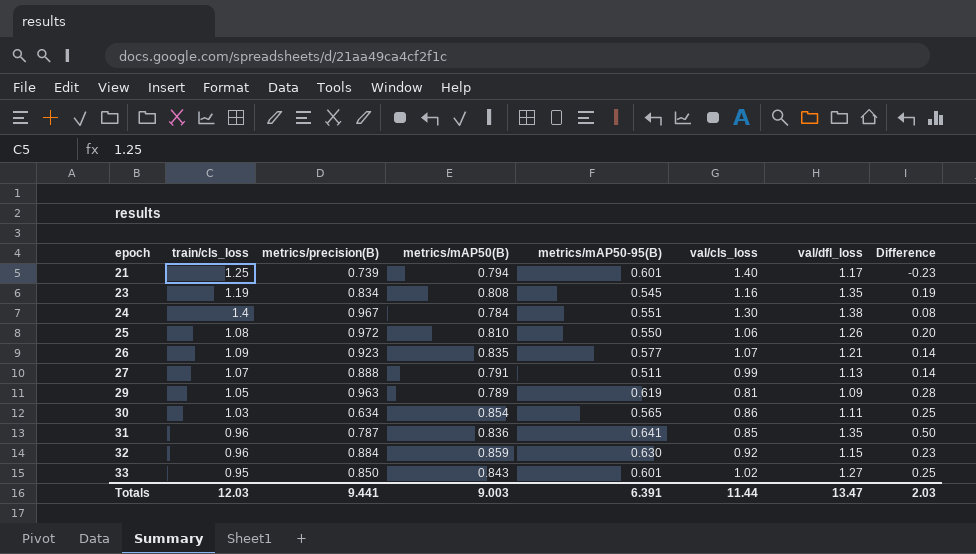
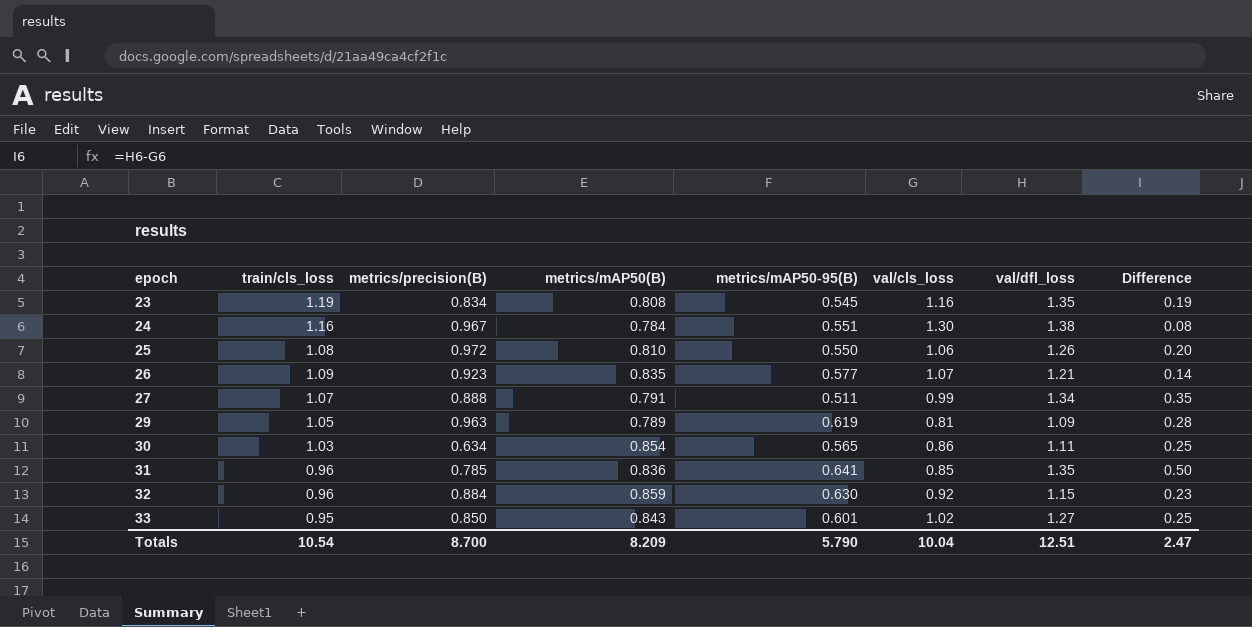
row 21: 1.25 | 0.739 | 0.794 | 0.601 | 1.40 | 1.17 | -0.23 -> none
24 | train/cls_loss: 1.4 -> 1.16
27 | val/dfl_loss: 1.13 -> 1.34
27 | Difference: 0.14 -> 0.35
31 | metrics/precision(B): 0.787 -> 0.785
Totals | train/cls_loss: 12.03 -> 10.54
Totals | metrics/precision(B): 9.441 -> 8.700
Totals | metrics/mAP50(B): 9.003 -> 8.209
Totals | metrics/mAP50-95(B): 6.391 -> 5.790
Totals | val/cls_loss: 11.44 -> 10.04
Totals | val/dfl_loss: 13.47 -> 12.51
Totals | Difference: 2.03 -> 2.47

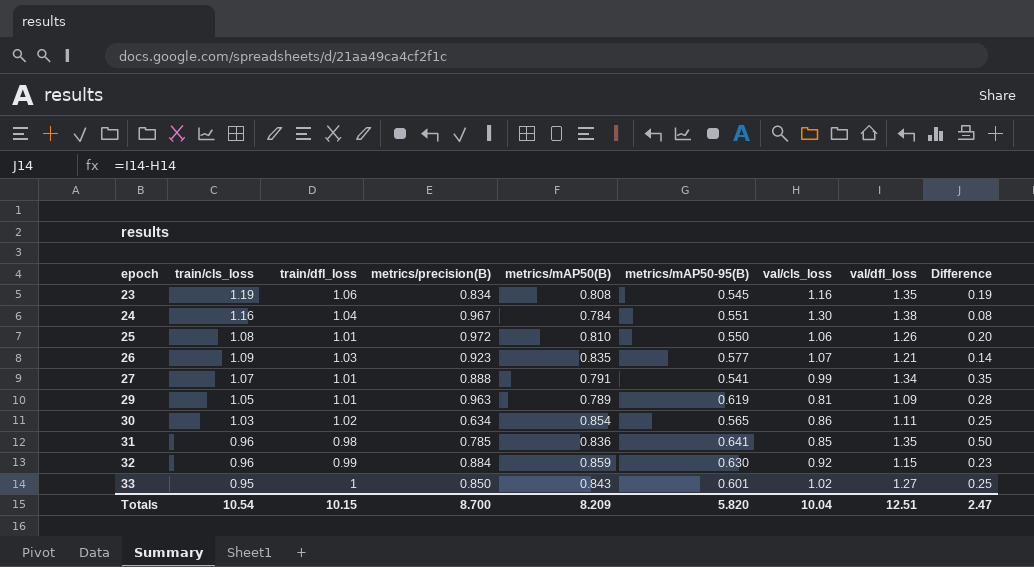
column train/dfl_loss | position: none -> 3
27 | metrics/mAP50-95(B): 0.511 -> 0.541
Totals | metrics/mAP50-95(B): 5.790 -> 5.820

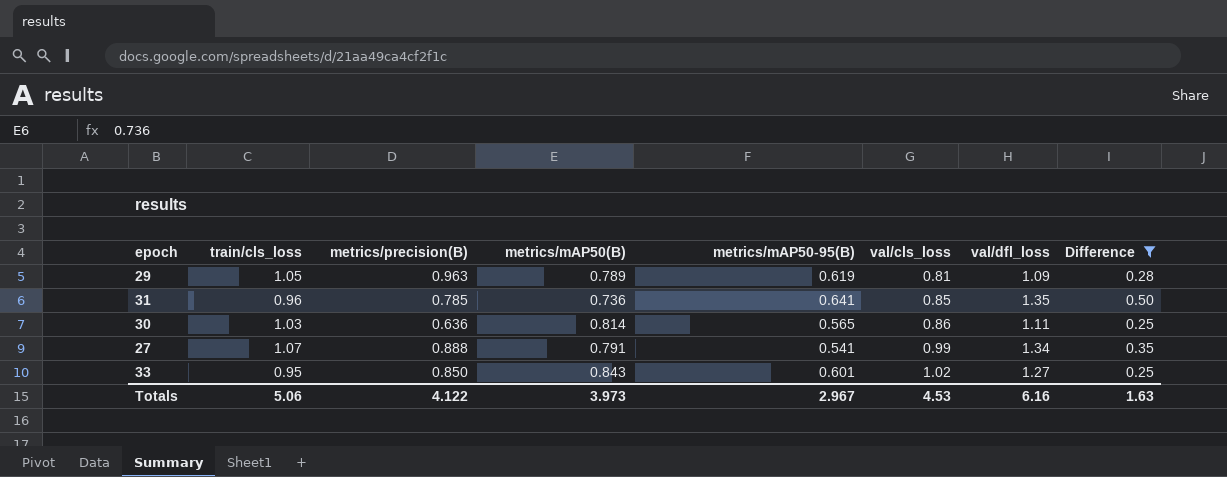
filter: none -> Difference >= 0.25
row order: epoch ascending -> val/cls_loss ascending
column train/dfl_loss | position: 3 -> none
31 | metrics/mAP50(B): 0.836 -> 0.736
30 | metrics/precision(B): 0.634 -> 0.636
30 | metrics/mAP50(B): 0.854 -> 0.814
Totals | train/cls_loss: 10.54 -> 5.06
Totals | metrics/precision(B): 8.700 -> 4.122
Totals | metrics/mAP50(B): 8.209 -> 3.973
Totals | metrics/mAP50-95(B): 5.820 -> 2.967
Totals | val/cls_loss: 10.04 -> 4.53
Totals | val/dfl_loss: 12.51 -> 6.16
Totals | Difference: 2.47 -> 1.63

